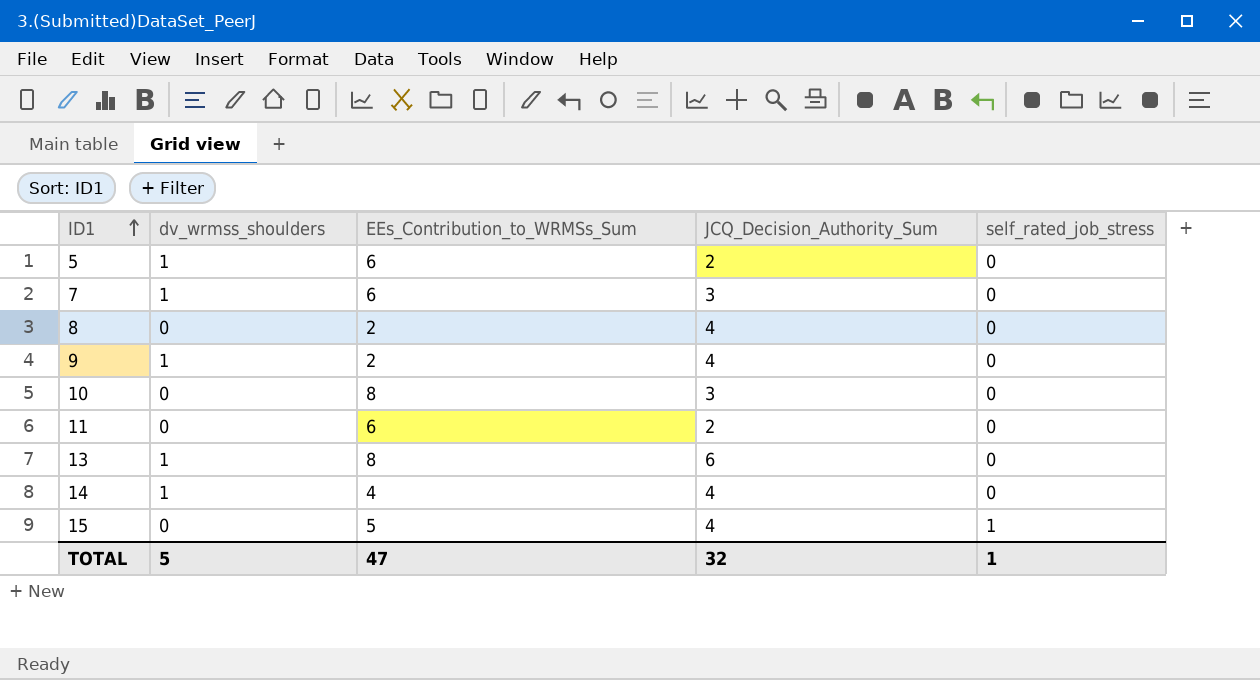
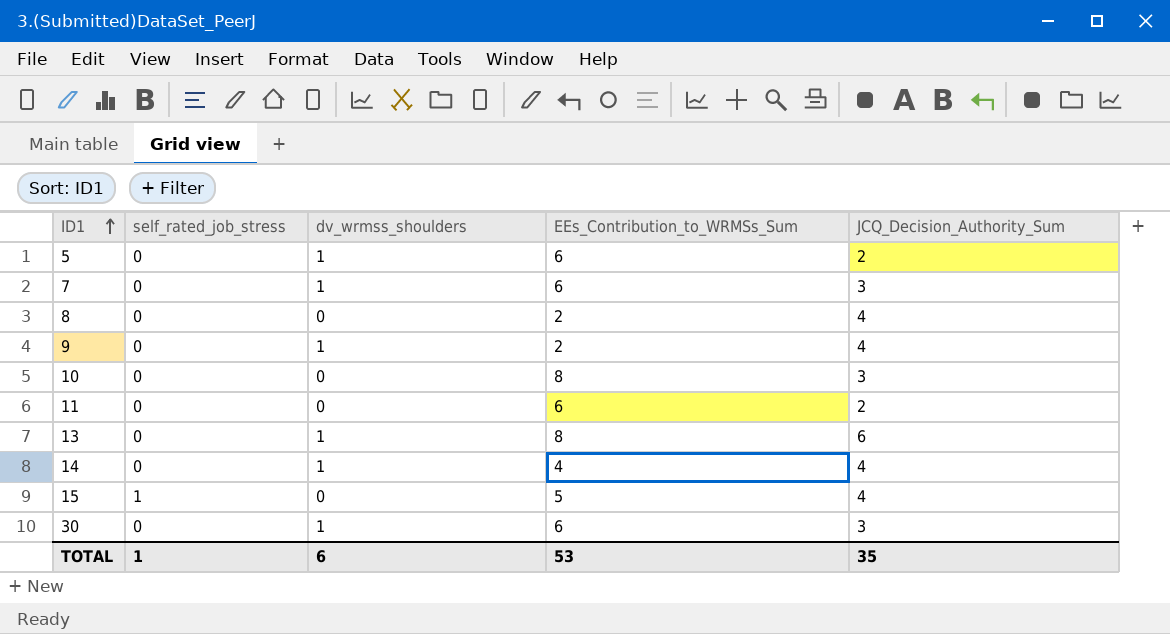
column self_rated_job_stress | position: 5 -> 2
row 30: none -> 0 | 1 | 6 | 3
TOTAL | dv_wrmss_shoulders: 5 -> 6
TOTAL | EEs_Contribution_to_WRMSs_Sum: 47 -> 53
TOTAL | JCQ_Decision_Authority_Sum: 32 -> 35

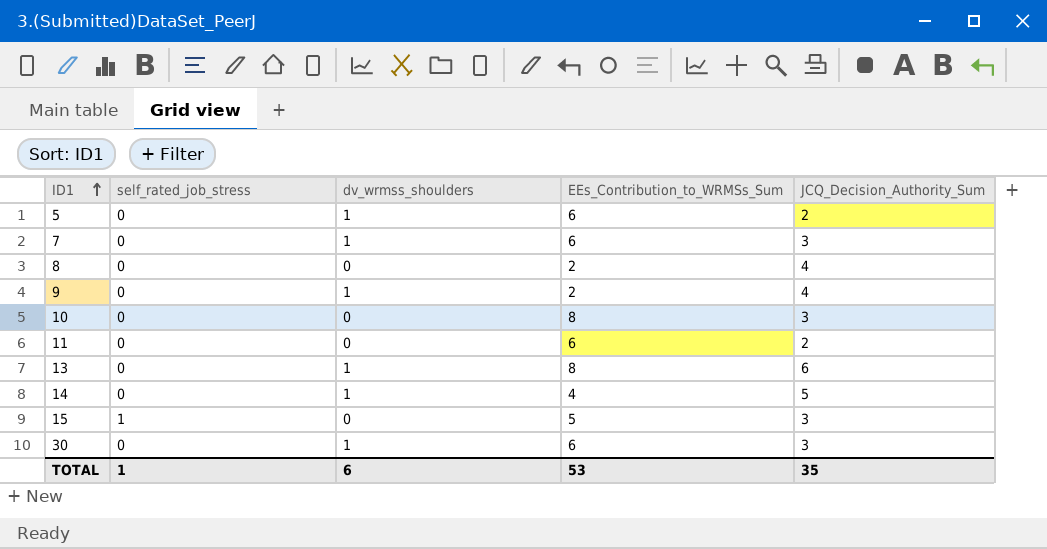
14 | JCQ_Decision_Authority_Sum: 4 -> 5
15 | JCQ_Decision_Authority_Sum: 4 -> 3

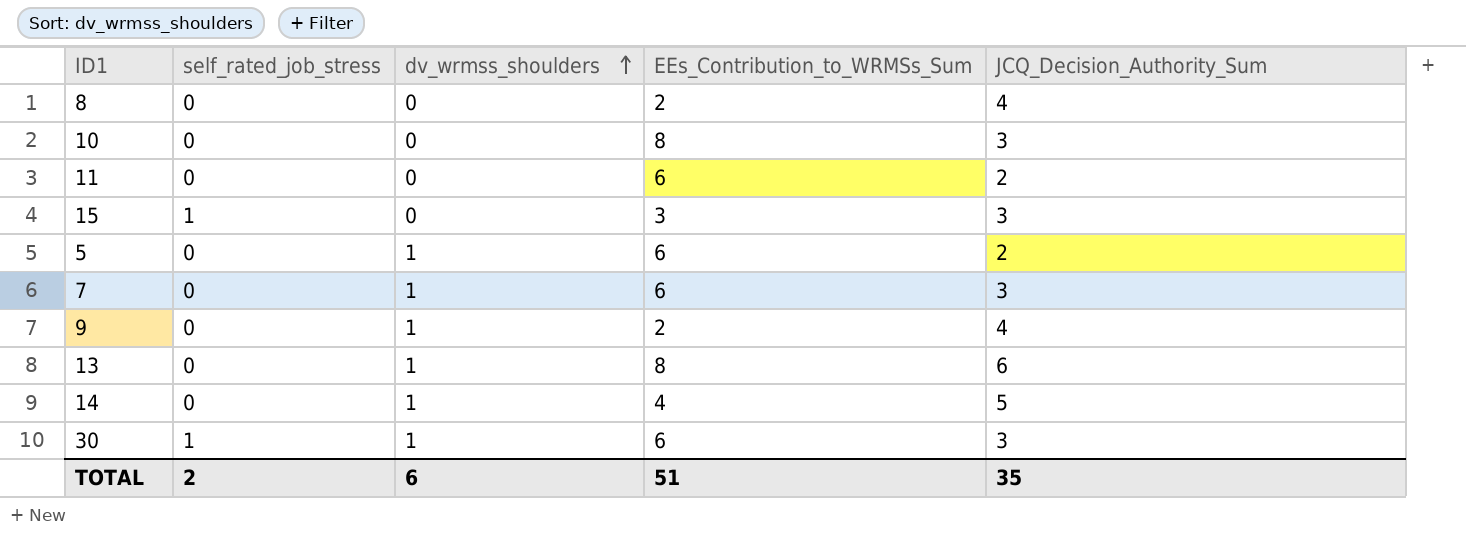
row order: ID1 ascending -> dv_wrmss_shoulders ascending
15 | EEs_Contribution_to_WRMSs_Sum: 5 -> 3
30 | self_rated_job_stress: 0 -> 1
TOTAL | self_rated_job_stress: 1 -> 2
TOTAL | EEs_Contribution_to_WRMSs_Sum: 53 -> 51

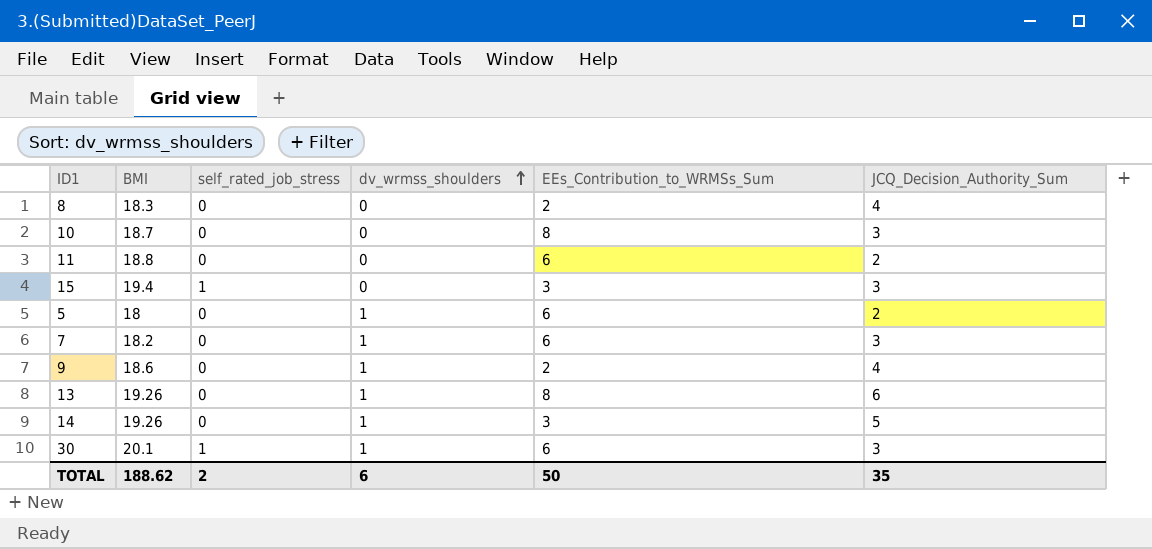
column BMI | position: none -> 2
14 | EEs_Contribution_to_WRMSs_Sum: 4 -> 3
TOTAL | EEs_Contribution_to_WRMSs_Sum: 51 -> 50

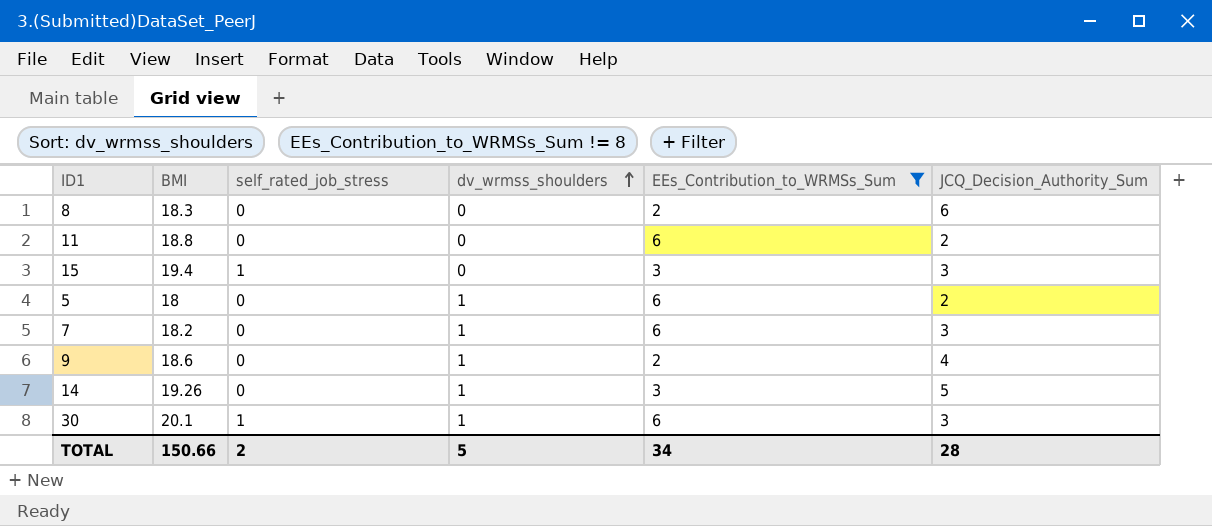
filter: none -> EEs_Contribution_to_WRMSs_Sum != 8
8 | JCQ_Decision_Authority_Sum: 4 -> 6
TOTAL | BMI: 188.62 -> 150.66
TOTAL | dv_wrmss_shoulders: 6 -> 5
TOTAL | EEs_Contribution_to_WRMSs_Sum: 50 -> 34
TOTAL | JCQ_Decision_Authority_Sum: 35 -> 28

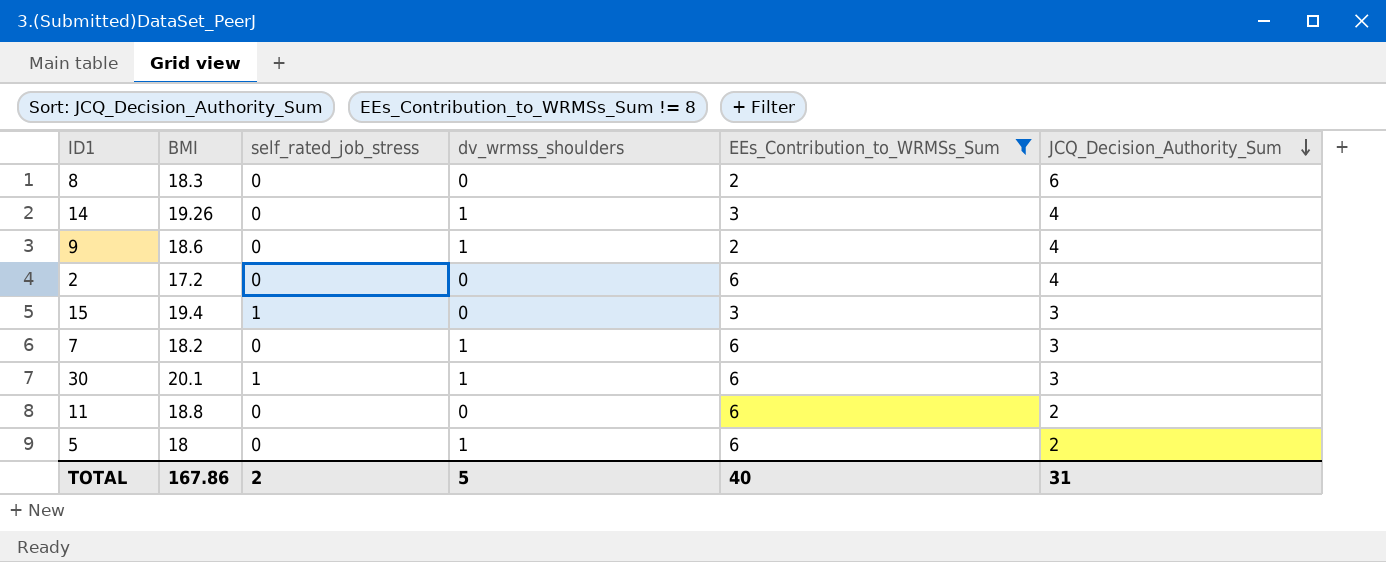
row order: dv_wrmss_shoulders ascending -> JCQ_Decision_Authority_Sum descending
14 | JCQ_Decision_Authority_Sum: 5 -> 4
row 2: none -> 17.2 | 0 | 0 | 6 | 4
TOTAL | BMI: 150.66 -> 167.86
TOTAL | EEs_Contribution_to_WRMSs_Sum: 34 -> 40
TOTAL | JCQ_Decision_Authority_Sum: 28 -> 31

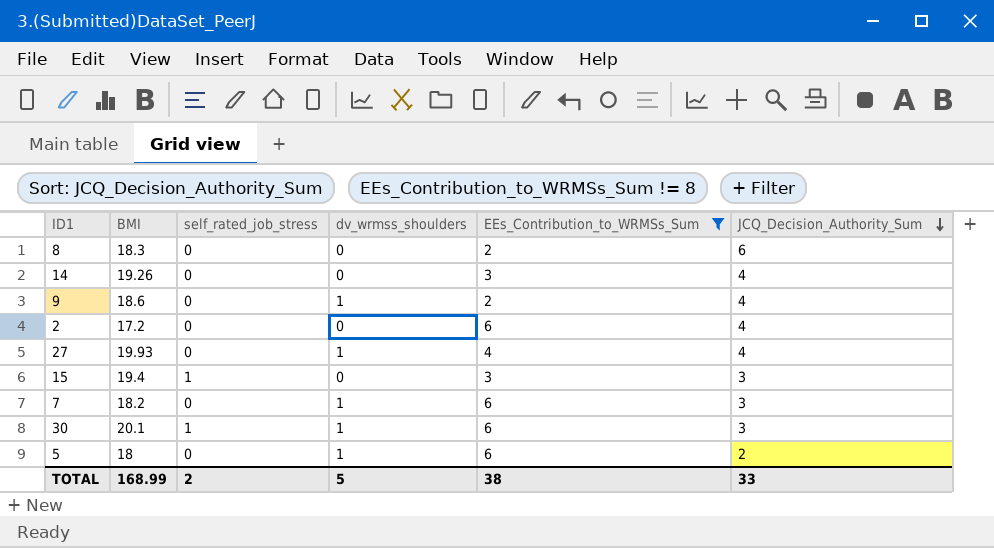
row 11: 18.8 | 0 | 0 | 6 | 2 -> none
14 | dv_wrmss_shoulders: 1 -> 0
row 27: none -> 19.93 | 0 | 1 | 4 | 4
TOTAL | BMI: 167.86 -> 168.99
TOTAL | EEs_Contribution_to_WRMSs_Sum: 40 -> 38
TOTAL | JCQ_Decision_Authority_Sum: 31 -> 33

